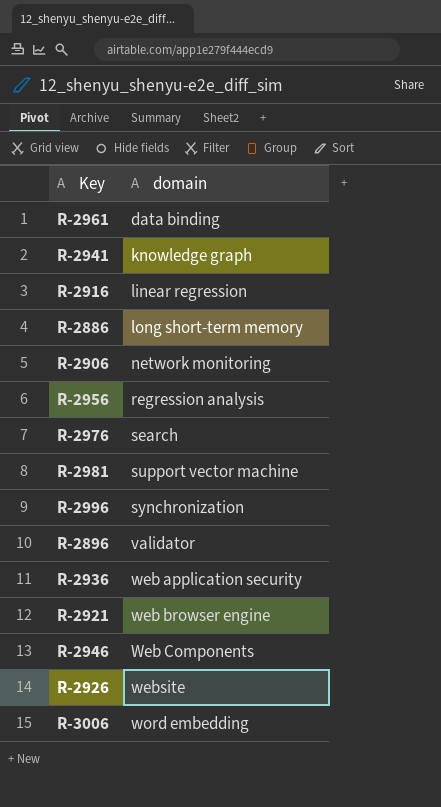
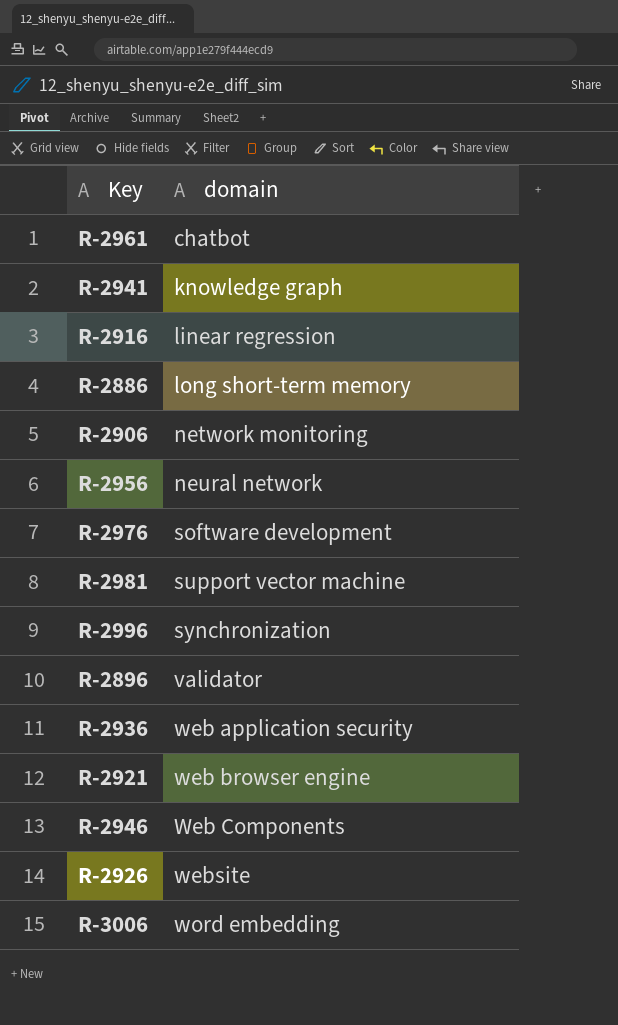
R-2961 | domain: data binding -> chatbot
R-2956 | domain: regression analysis -> neural network
R-2976 | domain: search -> software development

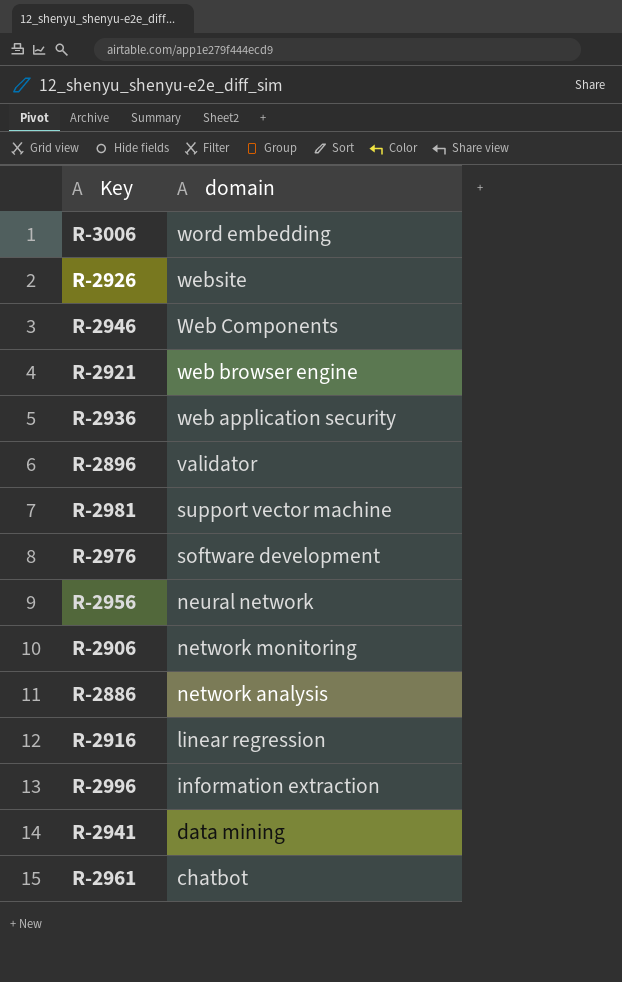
row order: domain ascending -> domain descending
R-2886 | domain: long short-term memory -> network analysis
R-2996 | domain: synchronization -> information extraction
R-2941 | domain: knowledge graph -> data mining

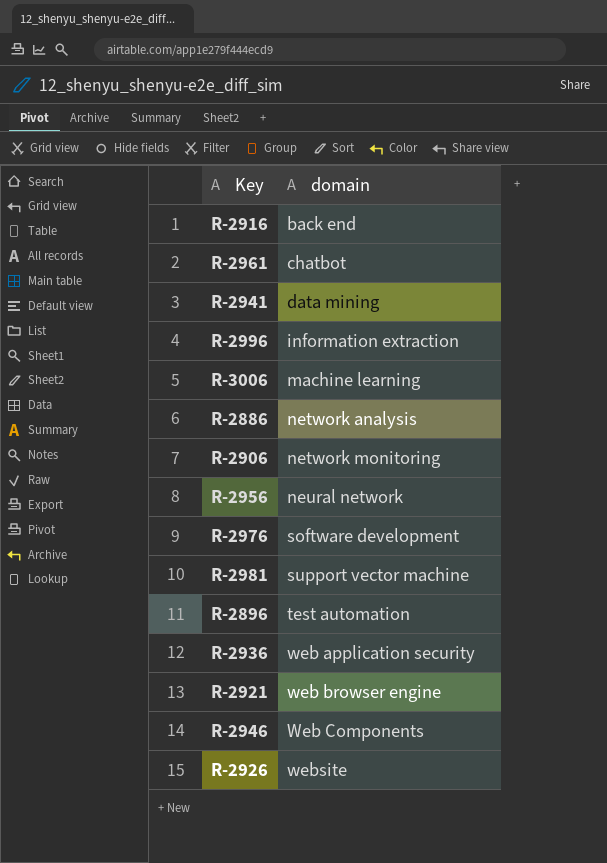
row order: domain descending -> domain ascending
R-2916 | domain: linear regression -> back end
R-3006 | domain: word embedding -> machine learning
R-2896 | domain: validator -> test automation

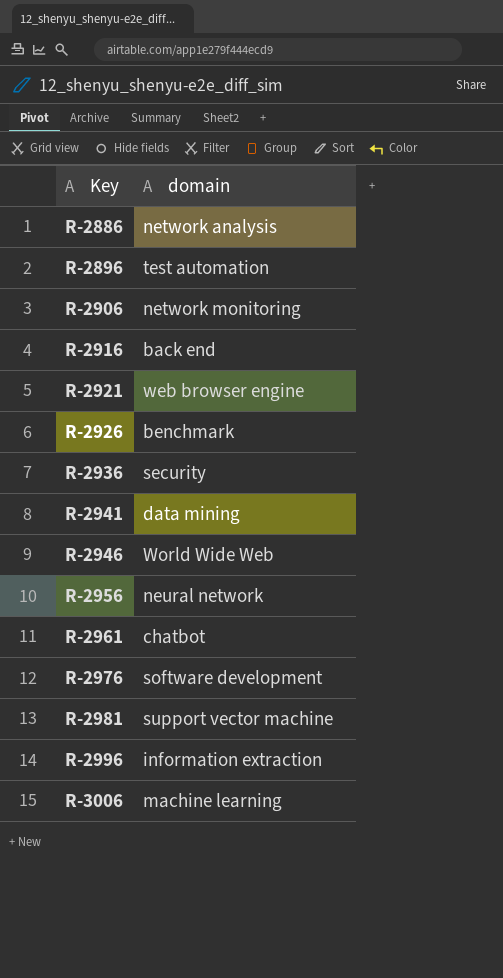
row order: domain ascending -> Key ascending
R-2926 | domain: website -> benchmark
R-2936 | domain: web application security -> security
R-2946 | domain: Web Components -> World Wide Web

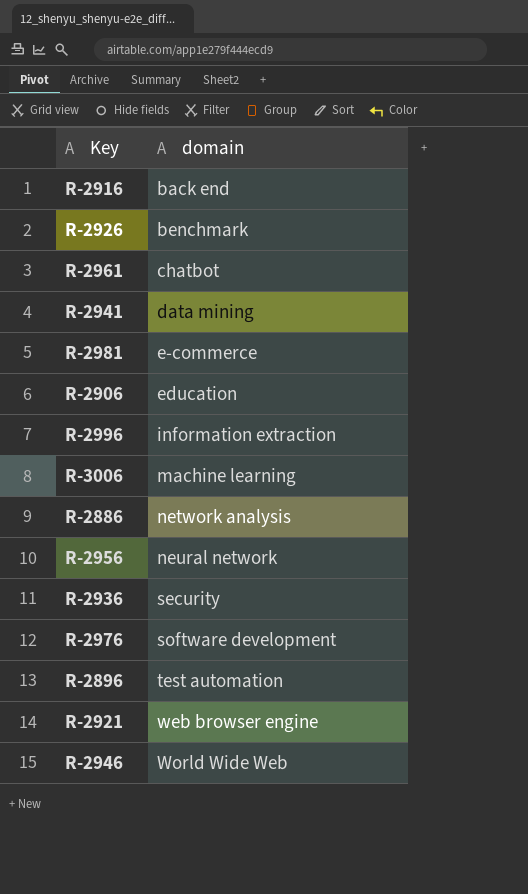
row order: Key ascending -> domain ascending
R-2981 | domain: support vector machine -> e-commerce
R-2906 | domain: network monitoring -> education

